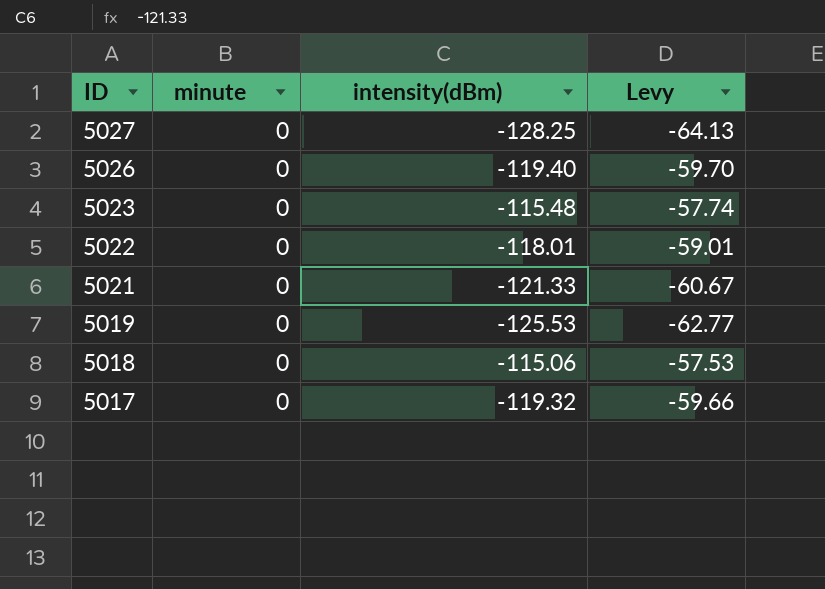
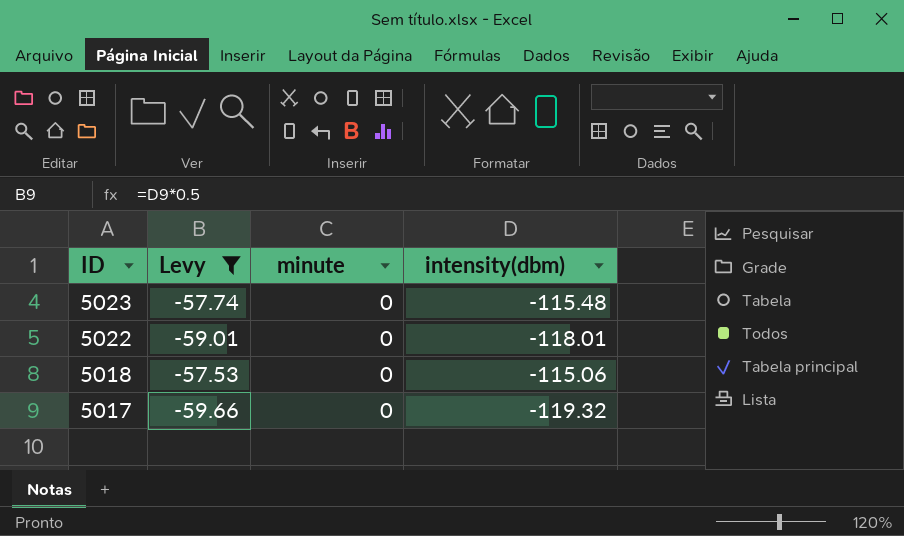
filter: none -> Levy >= -59.66
column Levy | position: 4 -> 2
column name: intensity(dBm) -> intensity(dbm)

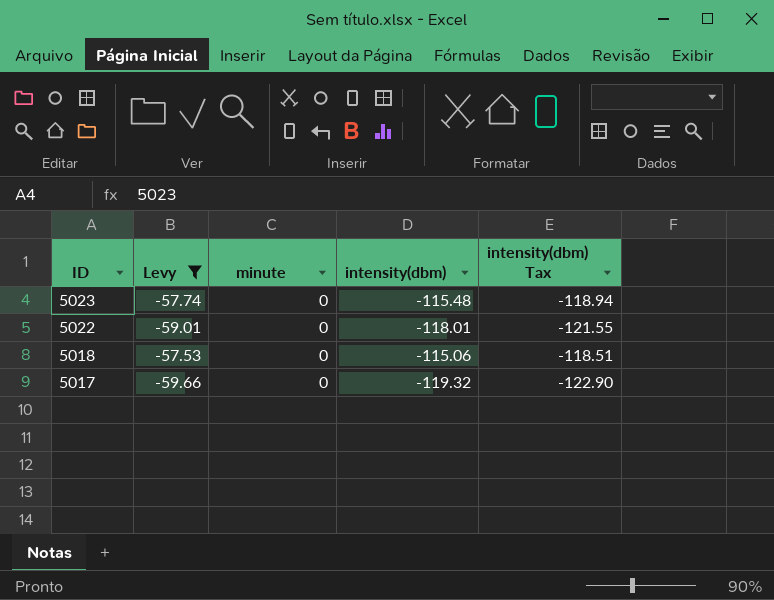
column intensity(dbm) Tax | formula: none -> [intensity(dbm)] * 1.03

